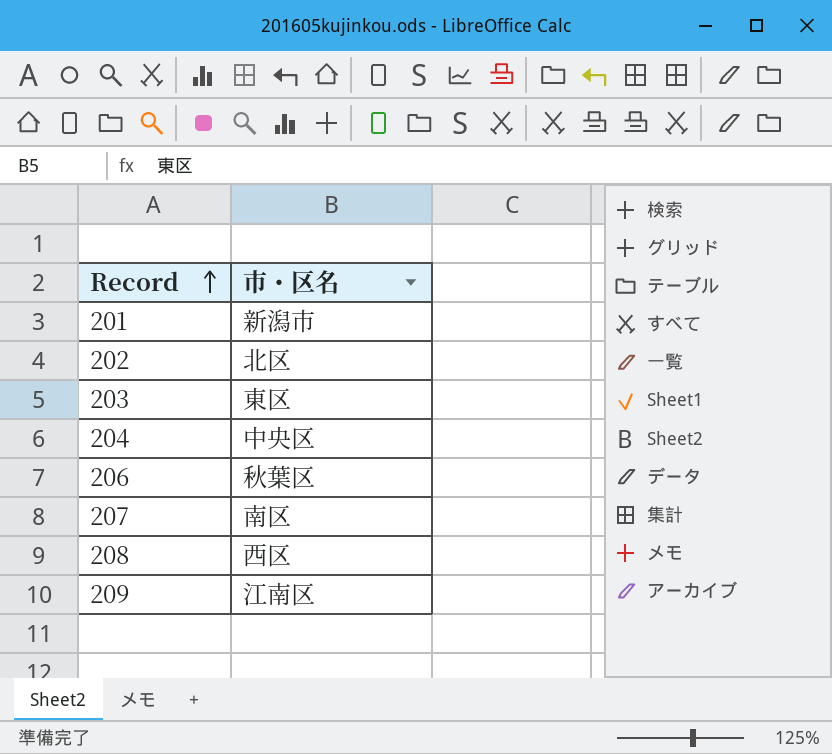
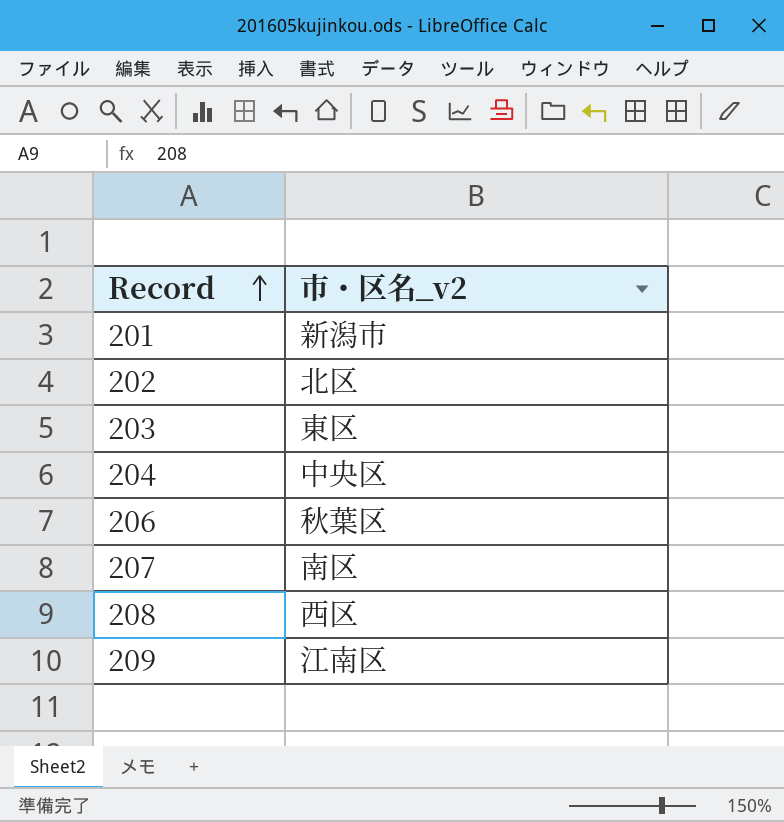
column name: 市・区名 -> 市・区名_v2

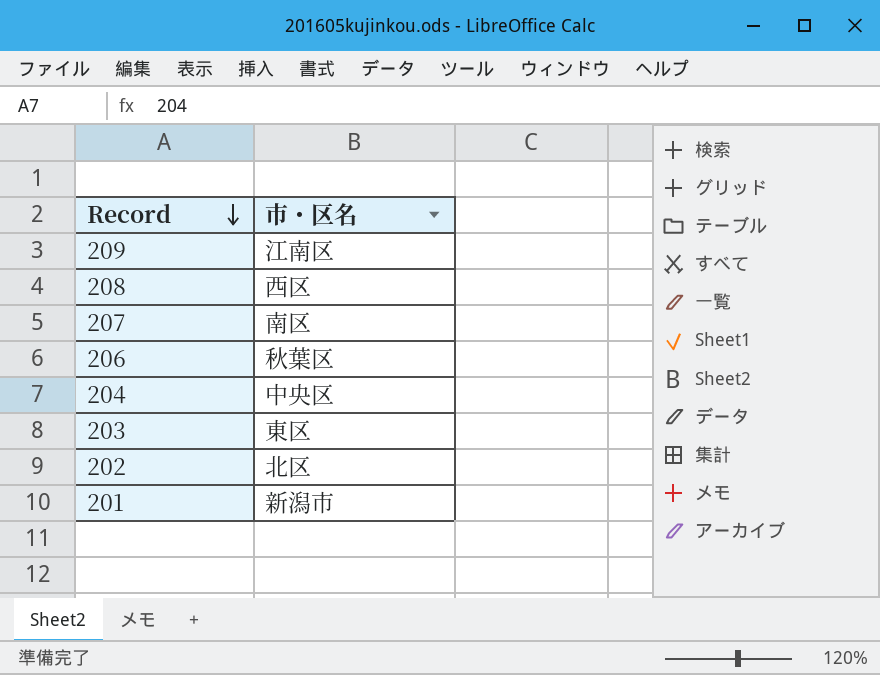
row order: Record ascending -> Record descending
column name: 市・区名_v2 -> 市・区名

